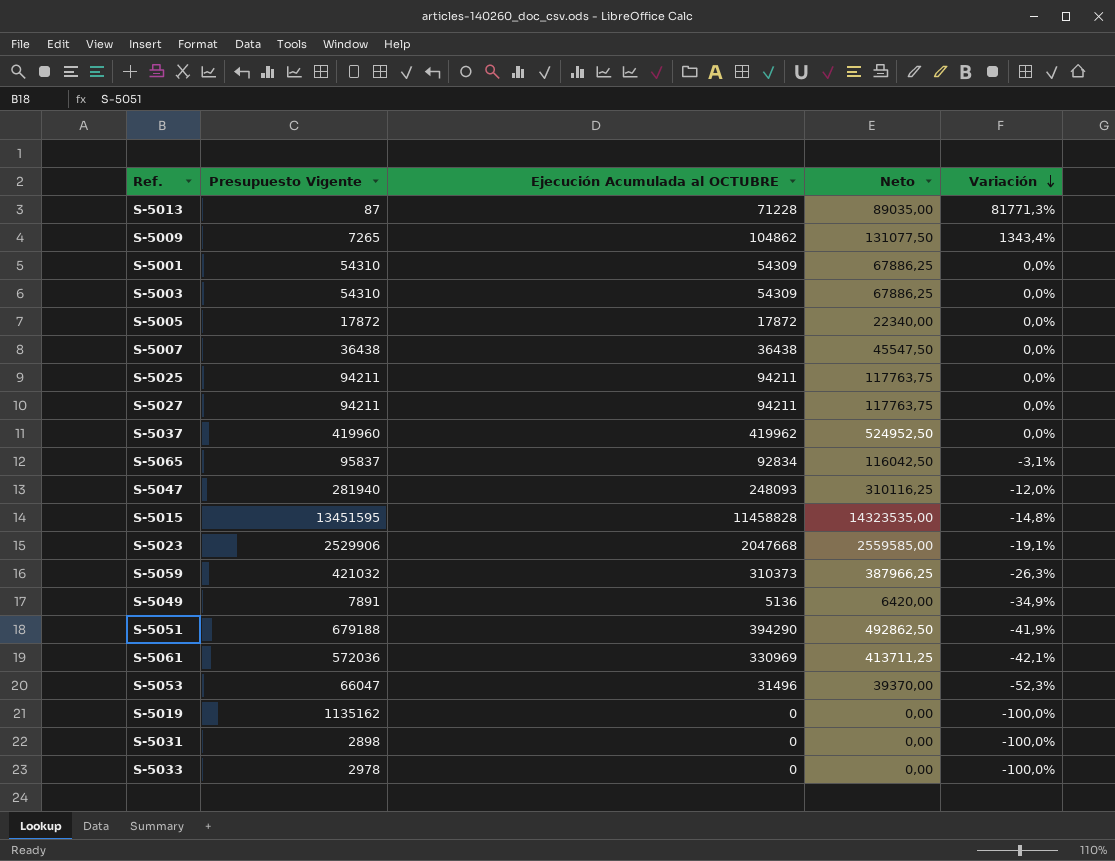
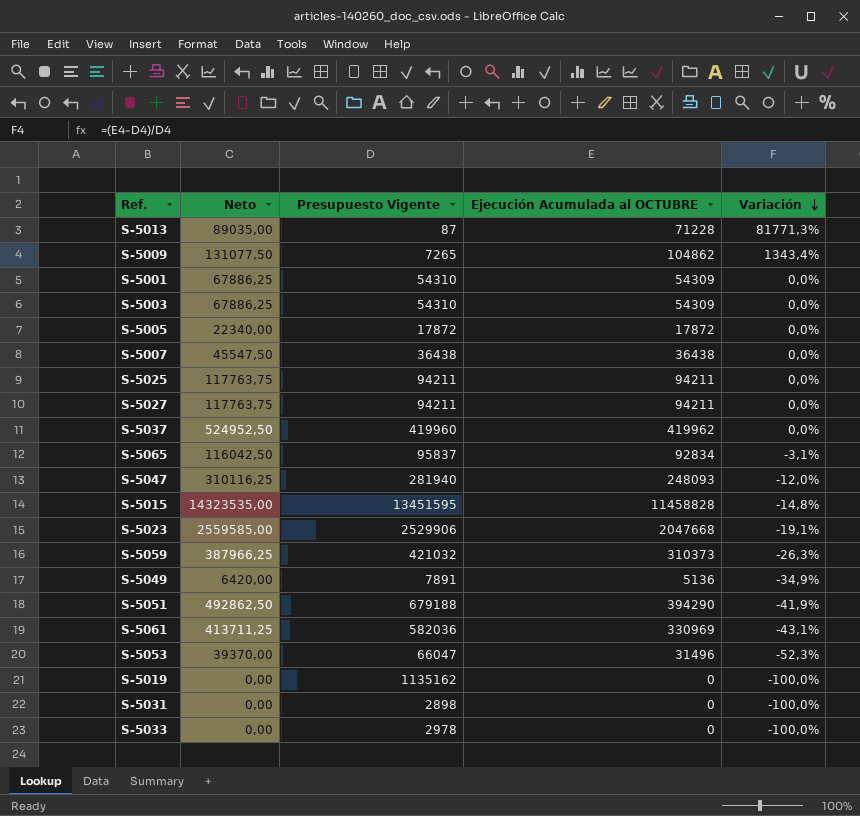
column Neto | position: 4 -> 2
S-5061 | Presupuesto Vigente: 572036 -> 582036
S-5061 | Variación: -42,1% -> -43,1%

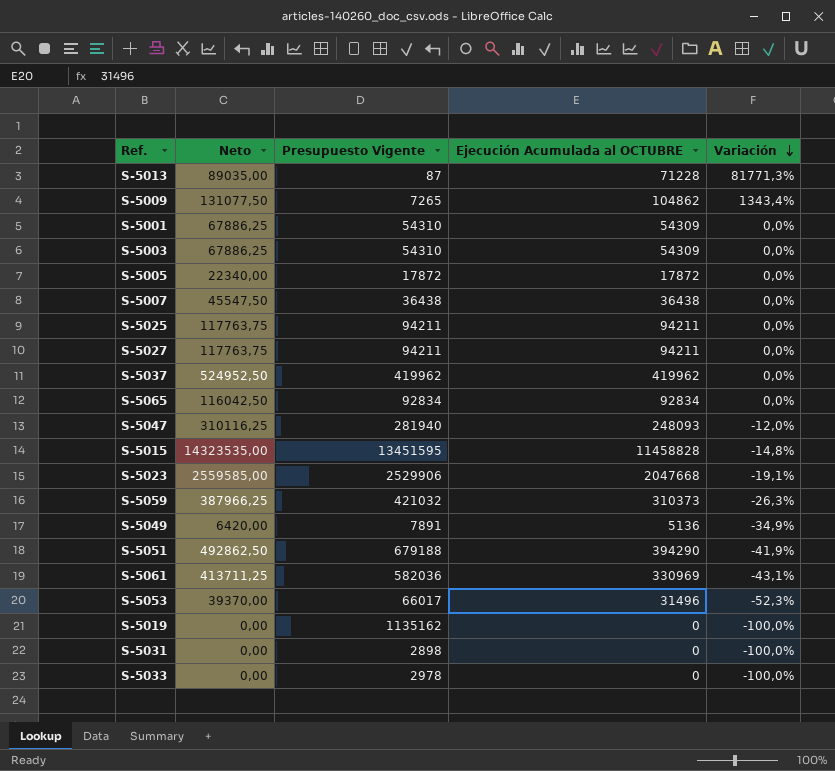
S-5037 | Presupuesto Vigente: 419960 -> 419962
S-5065 | Presupuesto Vigente: 95837 -> 92834
S-5065 | Variación: -3,1% -> 0,0%
S-5053 | Presupuesto Vigente: 66047 -> 66017

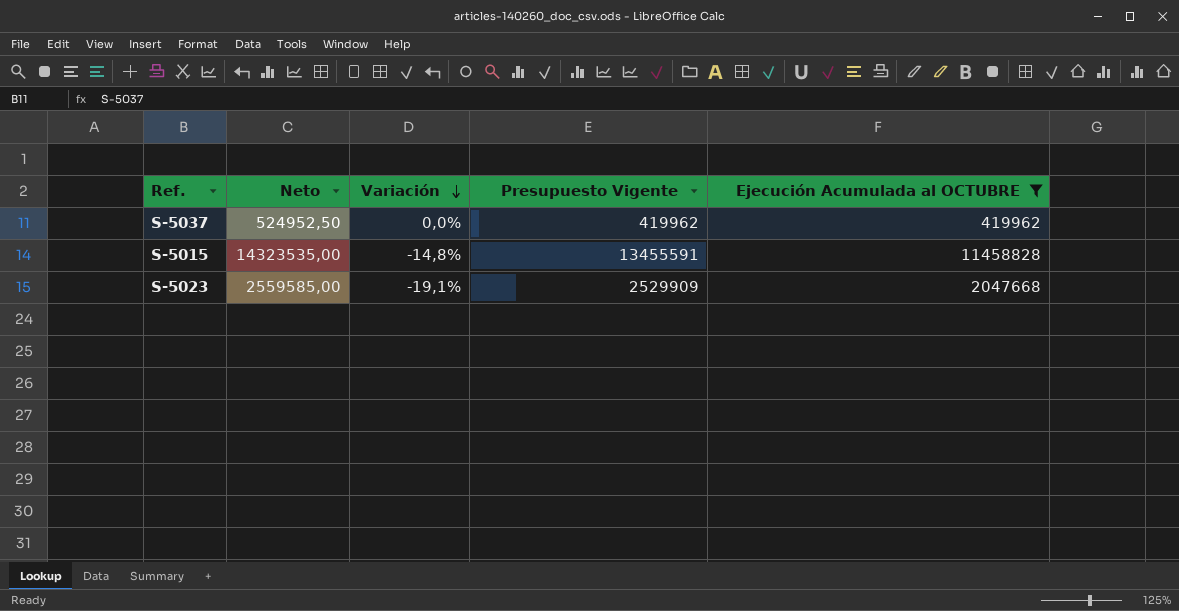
filter: none -> Ejecución Acumulada al OCTUBRE >= 419962
column Variación | position: 5 -> 3
S-5015 | Presupuesto Vigente: 13451595 -> 13455591
S-5023 | Presupuesto Vigente: 2529906 -> 2529909

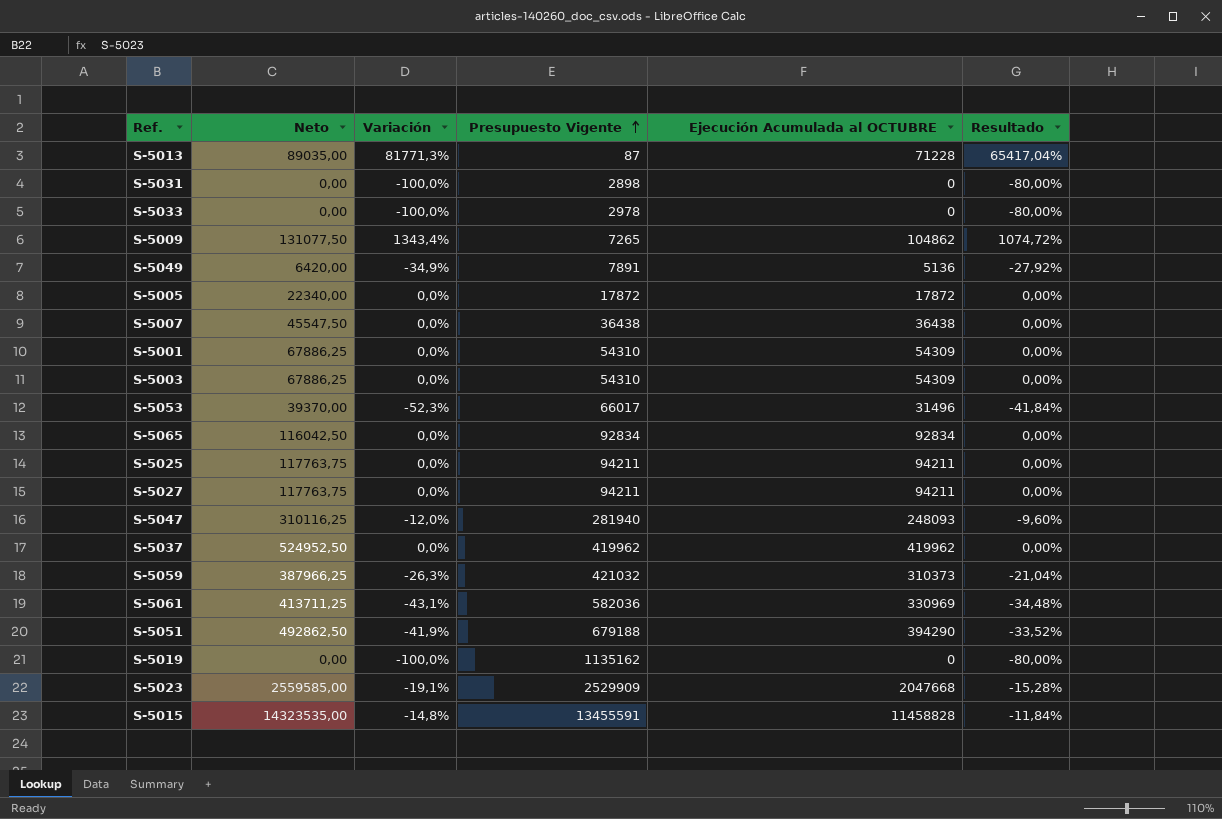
filter: Ejecución Acumulada al OCTUBRE >= 419962 -> none
row order: Variación descending -> Presupuesto Vigente ascending
column Resultado | formula: none -> [Variación] * 0,8

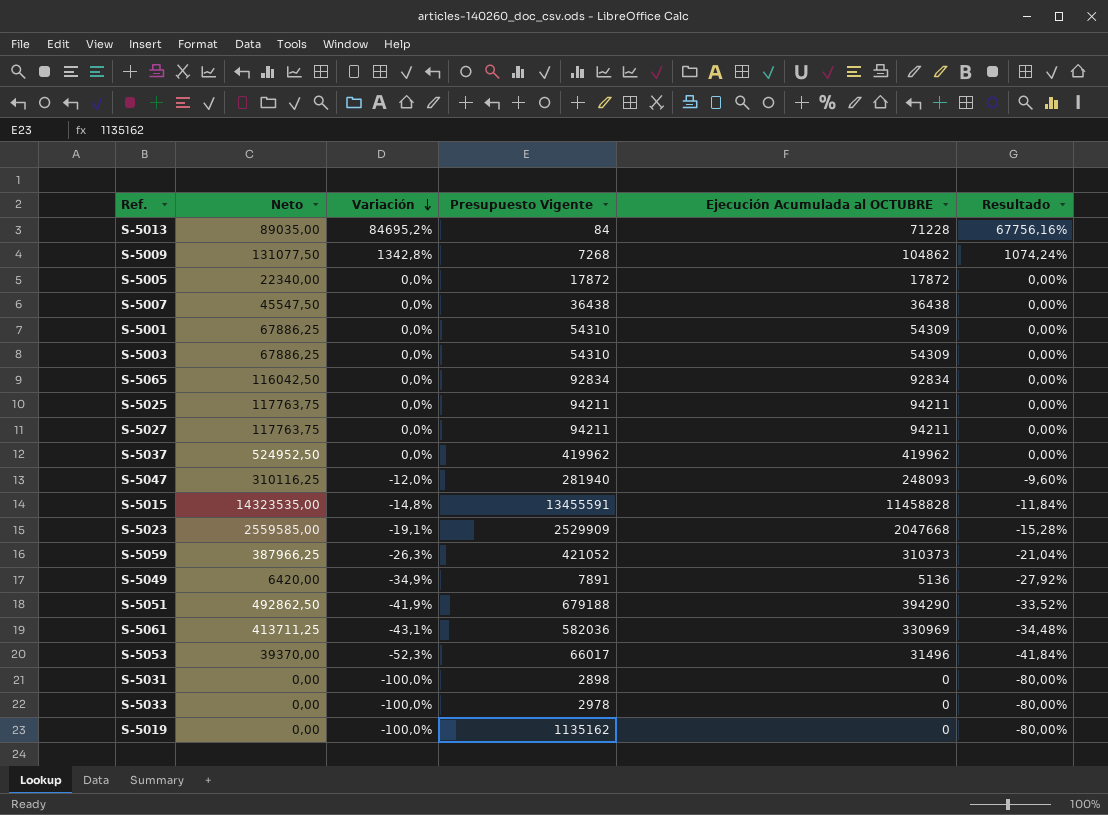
row order: Presupuesto Vigente ascending -> Variación descending
S-5013 | Variación: 81771,3% -> 84695,2%
S-5013 | Presupuesto Vigente: 87 -> 84
S-5013 | Resultado: 65417,04% -> 67756,16%
S-5009 | Variación: 1343,4% -> 1342,8%
S-5009 | Presupuesto Vigente: 7265 -> 7268
S-5009 | Resultado: 1074,72% -> 1074,24%
S-5059 | Presupuesto Vigente: 421032 -> 421052

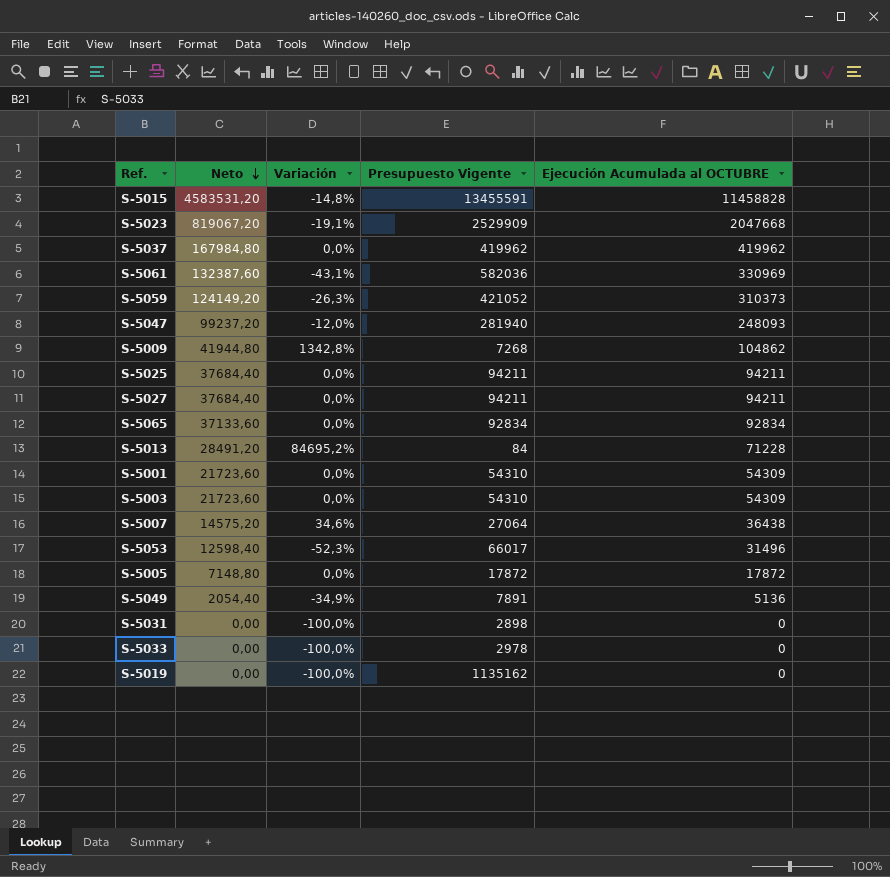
row order: Variación descending -> Neto descending
column Resultado | formula: [Variación] * 0,8 -> none
column Neto | formula: [Ejecución Acumulada al OCTUBRE] * 1,25 -> [Ejecución Acumulada al OCTUBRE] * 0,4
row S-5051: 492862,50 | -41,9% | 679188 | 394290 | -33,52% -> none
S-5007 | Variación: 0,0% -> 34,6%
S-5007 | Presupuesto Vigente: 36438 -> 27064

